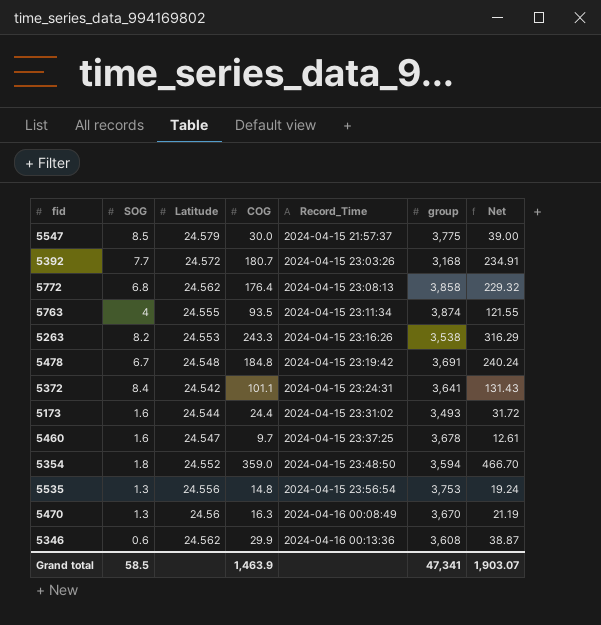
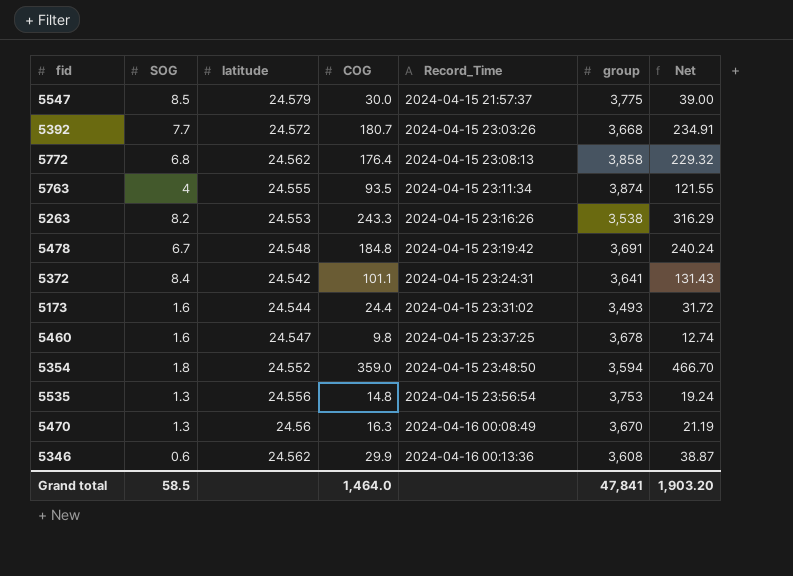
column name: Latitude -> latitude
5392 | group: 3,168 -> 3,668
5460 | COG: 9.7 -> 9.8
5460 | Net: 12.61 -> 12.74
Grand total | COG: 1,463.9 -> 1,464.0
Grand total | group: 47,341 -> 47,841
Grand total | Net: 1,903.07 -> 1,903.20

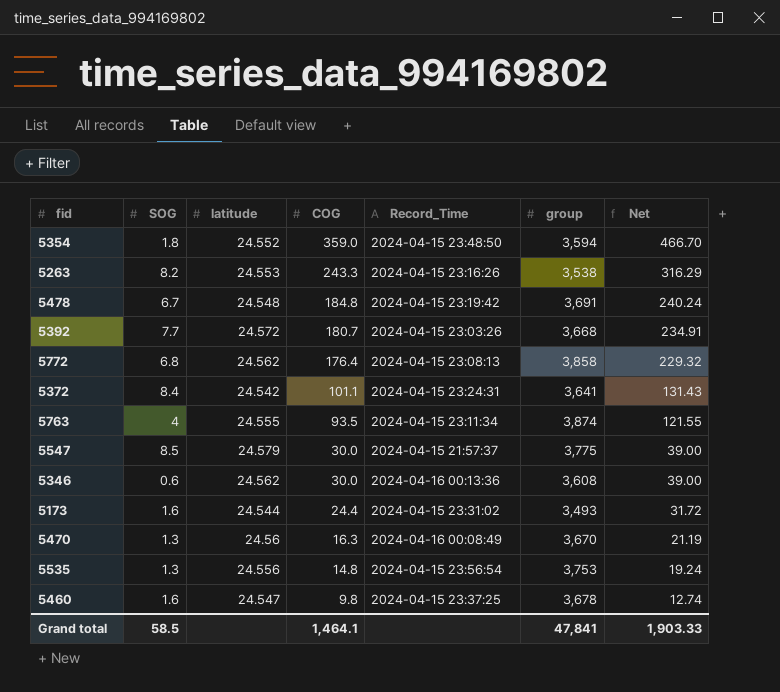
row order: Record_Time ascending -> COG descending
5346 | COG: 29.9 -> 30.0
5346 | Net: 38.87 -> 39.00
Grand total | COG: 1,464.0 -> 1,464.1
Grand total | Net: 1,903.20 -> 1,903.33

